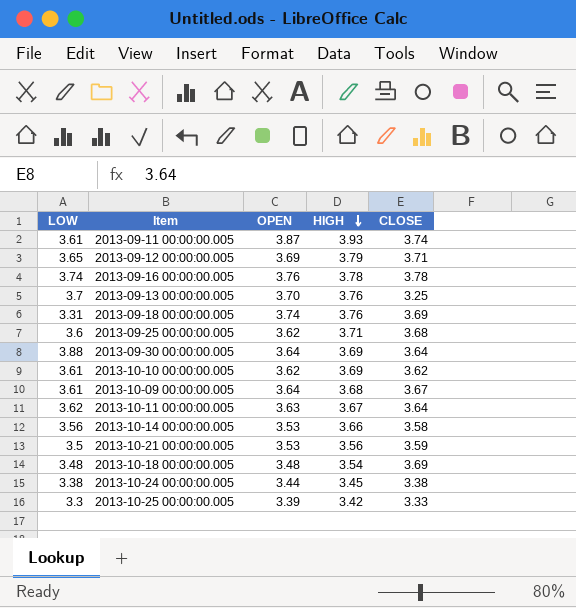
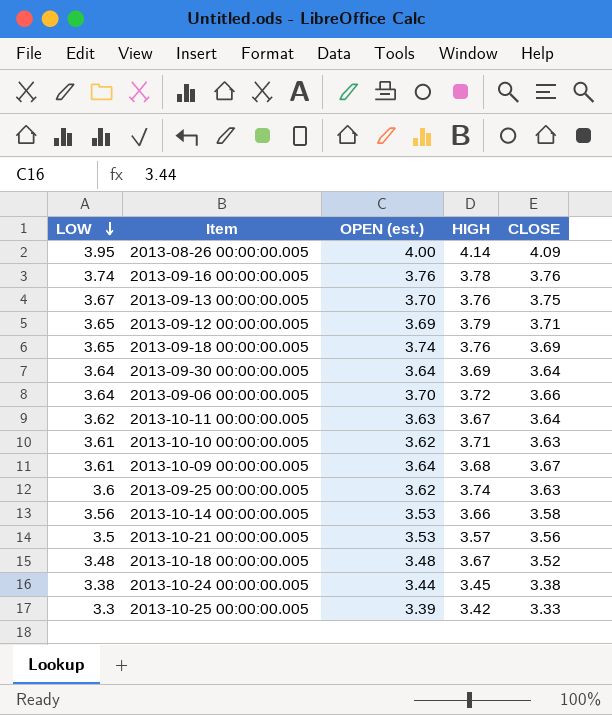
row order: HIGH descending -> LOW descending
column name: OPEN -> OPEN (est.)
row 2013-09-11 00:00:00.005: 3.61 | 3.87 | 3.93 | 3.74 -> none
row 2013-08-26 00:00:00.005: none -> 3.95 | 4.00 | 4.14 | 4.09
2013-09-16 00:00:00.005 | CLOSE: 3.78 -> 3.76
2013-09-13 00:00:00.005 | LOW: 3.7 -> 3.67
2013-09-13 00:00:00.005 | CLOSE: 3.25 -> 3.75
2013-09-18 00:00:00.005 | LOW: 3.31 -> 3.65
2013-09-30 00:00:00.005 | LOW: 3.88 -> 3.64
row 2013-09-06 00:00:00.005: none -> 3.64 | 3.70 | 3.72 | 3.66
2013-10-10 00:00:00.005 | HIGH: 3.69 -> 3.71
2013-10-10 00:00:00.005 | CLOSE: 3.62 -> 3.63
2013-09-25 00:00:00.005 | HIGH: 3.71 -> 3.74
2013-09-25 00:00:00.005 | CLOSE: 3.68 -> 3.63
2013-10-21 00:00:00.005 | HIGH: 3.56 -> 3.57
2013-10-21 00:00:00.005 | CLOSE: 3.59 -> 3.56
2013-10-18 00:00:00.005 | HIGH: 3.54 -> 3.67
2013-10-18 00:00:00.005 | CLOSE: 3.69 -> 3.52

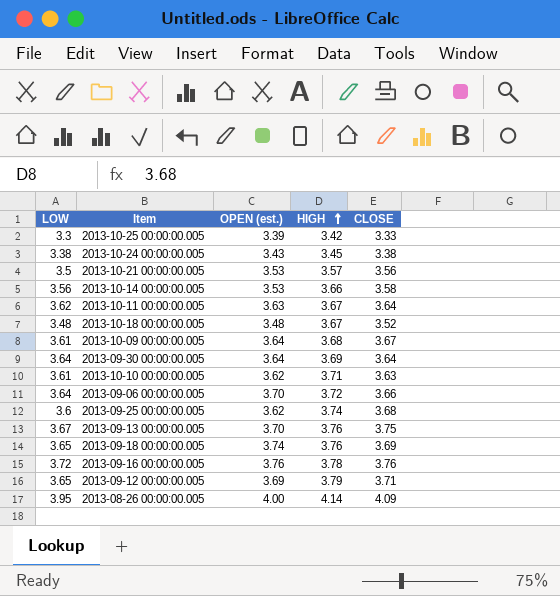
row order: LOW descending -> HIGH ascending
2013-10-24 00:00:00.005 | OPEN (est.): 3.44 -> 3.43
2013-09-25 00:00:00.005 | CLOSE: 3.63 -> 3.68
2013-09-16 00:00:00.005 | LOW: 3.74 -> 3.72

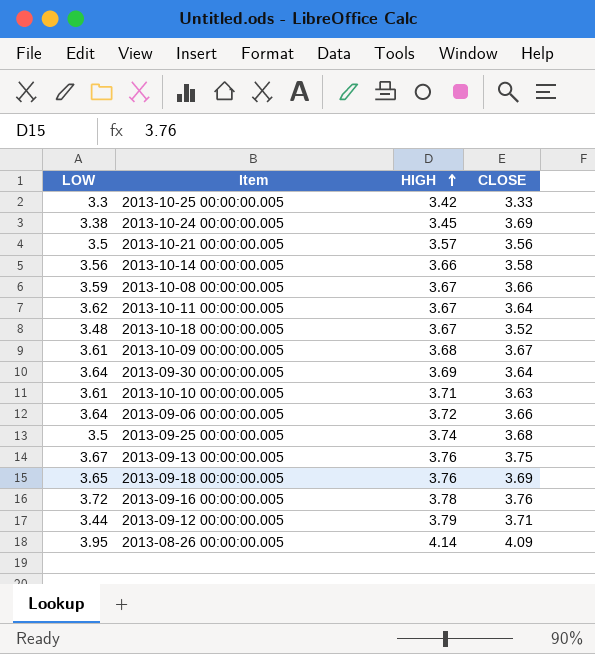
column OPEN (est.) | position: 3 -> none
2013-10-24 00:00:00.005 | CLOSE: 3.38 -> 3.69
row 2013-10-08 00:00:00.005: none -> 3.59 | 3.67 | 3.66
2013-09-25 00:00:00.005 | LOW: 3.6 -> 3.5
2013-09-12 00:00:00.005 | LOW: 3.65 -> 3.44

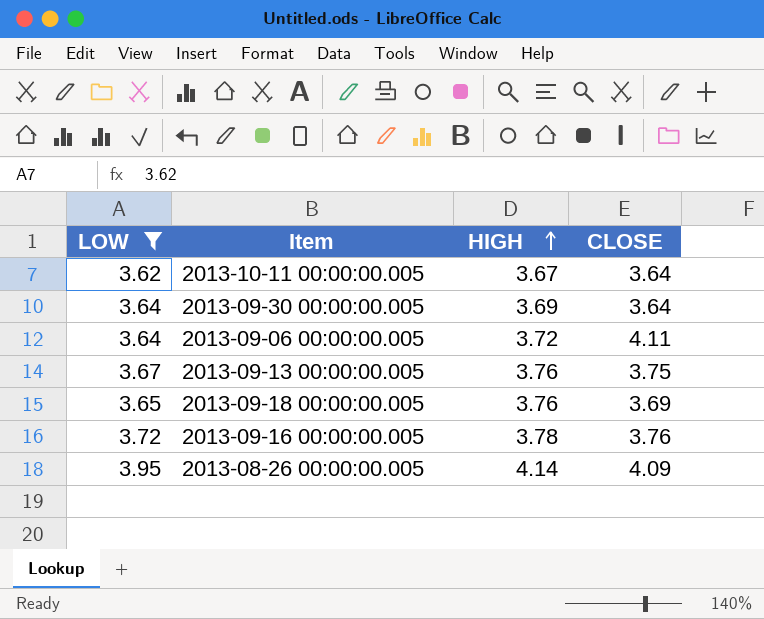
filter: none -> LOW >= 3.62
2013-09-06 00:00:00.005 | CLOSE: 3.66 -> 4.11

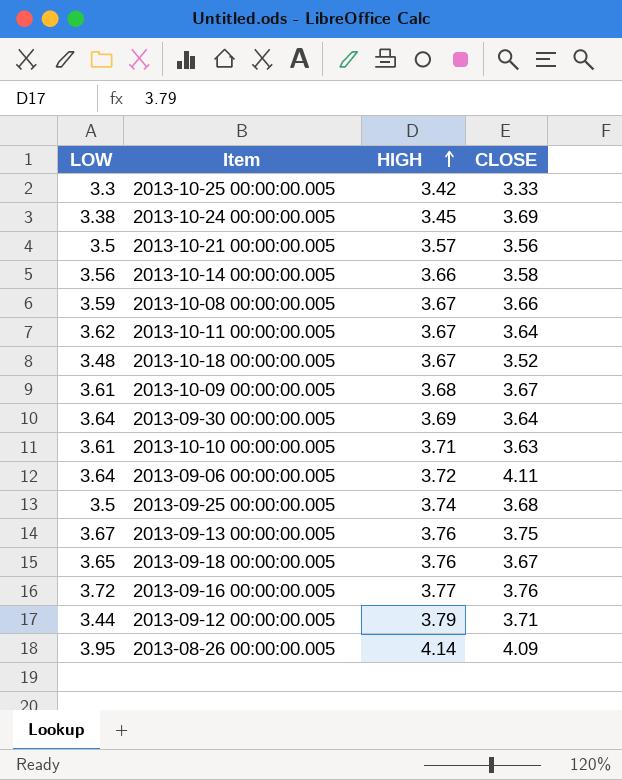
filter: LOW >= 3.62 -> none
2013-09-18 00:00:00.005 | CLOSE: 3.69 -> 3.67
2013-09-16 00:00:00.005 | HIGH: 3.78 -> 3.77

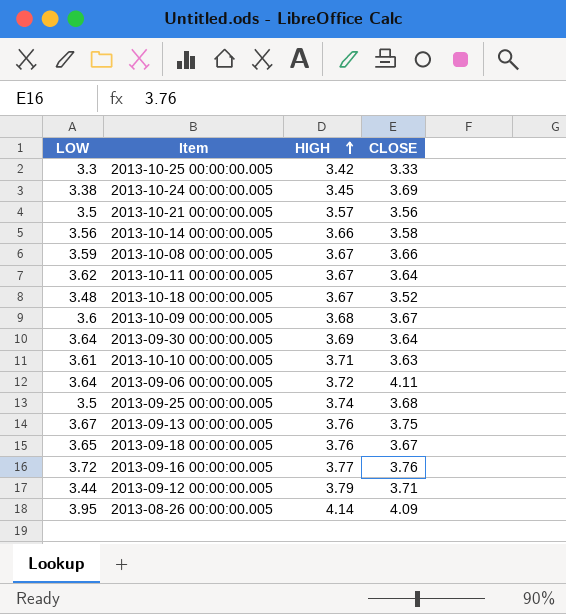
2013-10-09 00:00:00.005 | LOW: 3.61 -> 3.6

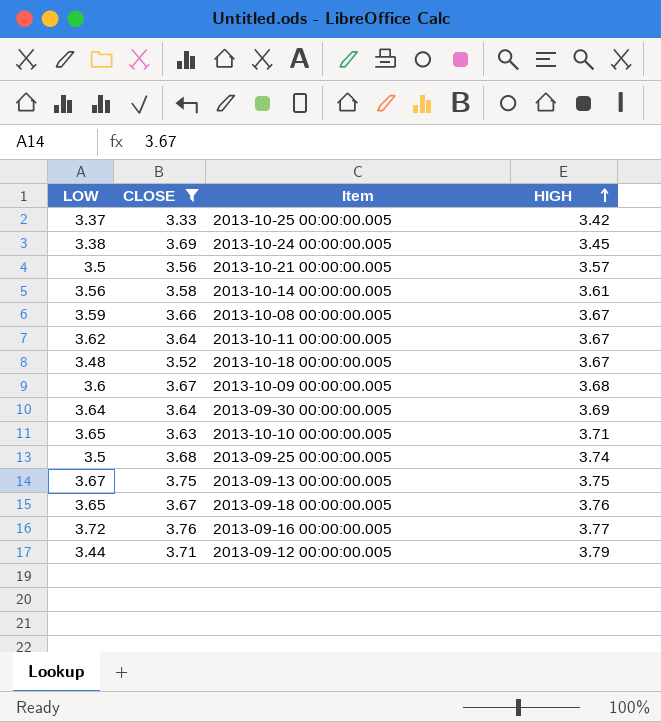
filter: none -> CLOSE <= 3.76
column CLOSE | position: 4 -> 2
2013-10-25 00:00:00.005 | LOW: 3.3 -> 3.37
2013-10-14 00:00:00.005 | HIGH: 3.66 -> 3.61
2013-10-10 00:00:00.005 | LOW: 3.61 -> 3.65
2013-09-13 00:00:00.005 | HIGH: 3.76 -> 3.75

